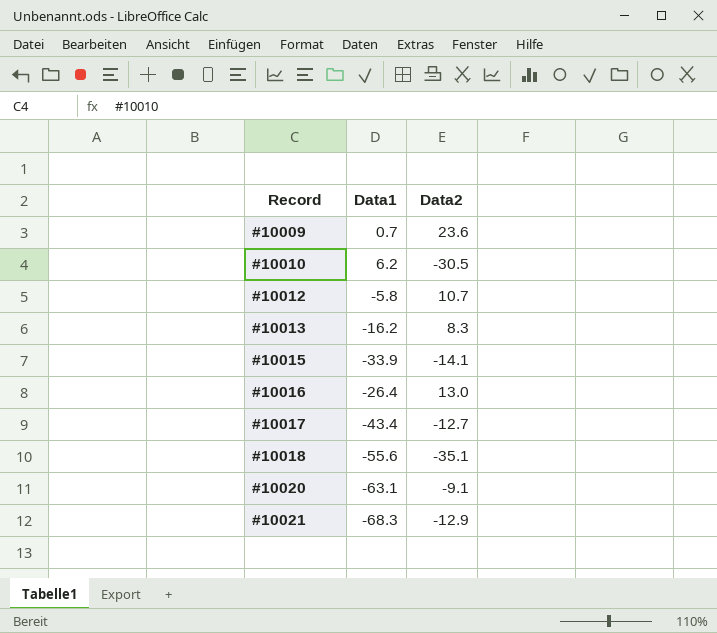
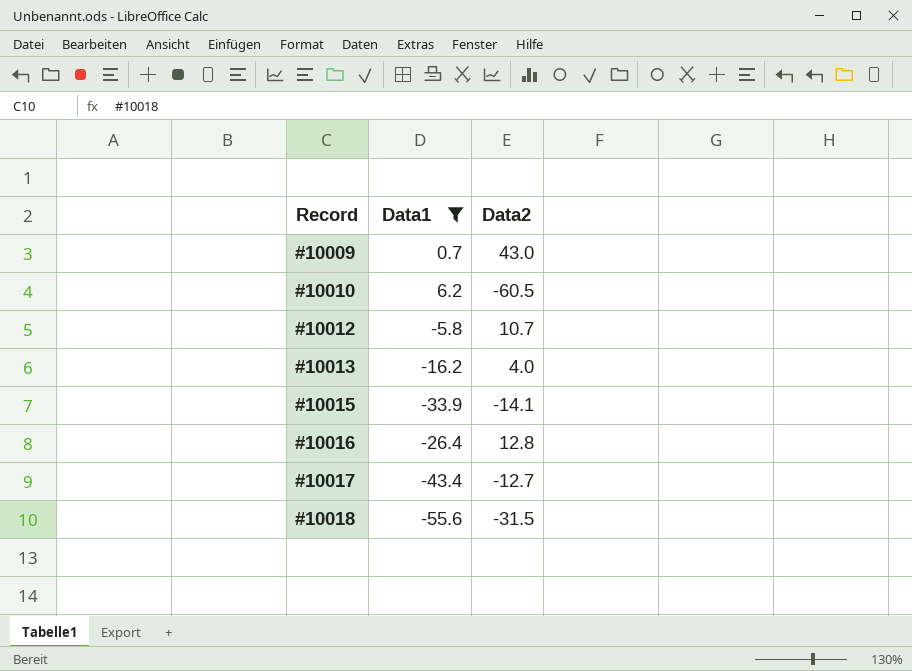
filter: none -> Data1 >= -55.6
#10009 | Data2: 23.6 -> 43.0
#10010 | Data2: -30.5 -> -60.5
#10013 | Data2: 8.3 -> 4.0
#10016 | Data2: 13.0 -> 12.8
#10018 | Data2: -35.1 -> -31.5

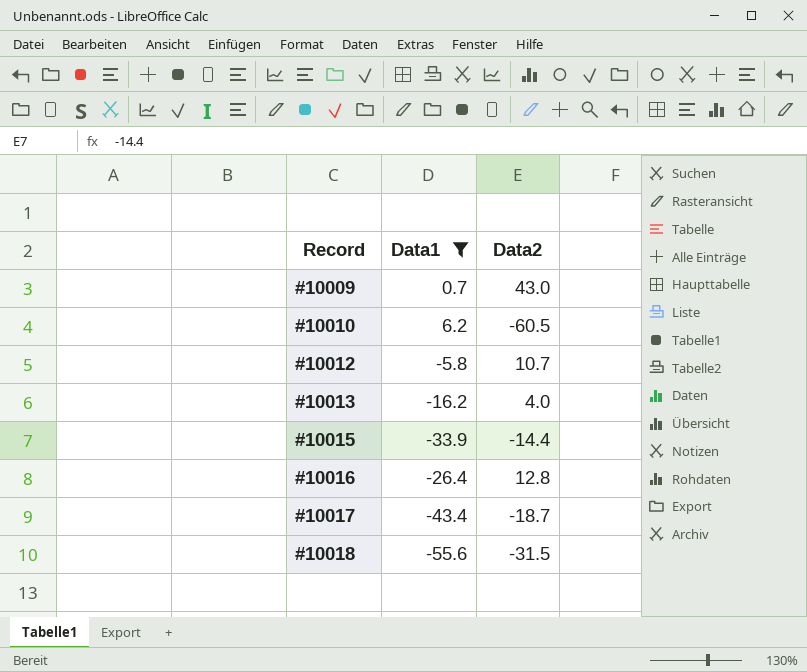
#10015 | Data2: -14.1 -> -14.4
#10017 | Data2: -12.7 -> -18.7

